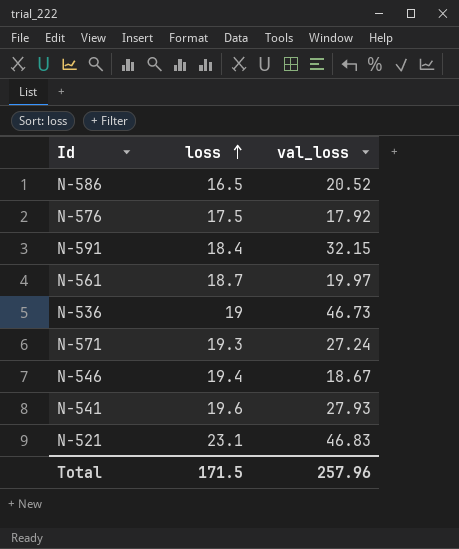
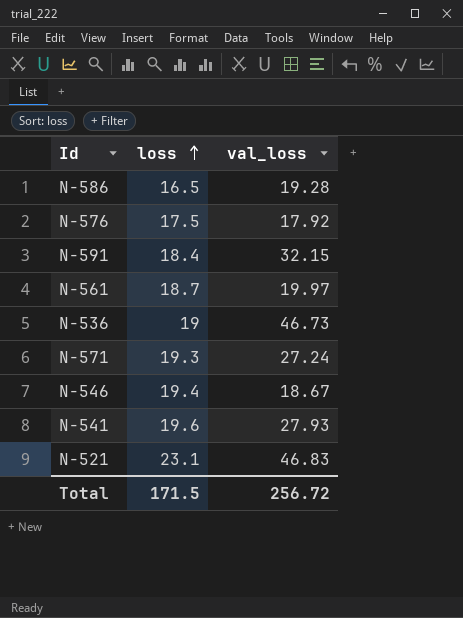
N-586 | val_loss: 20.52 -> 19.28
Total | val_loss: 257.96 -> 256.72

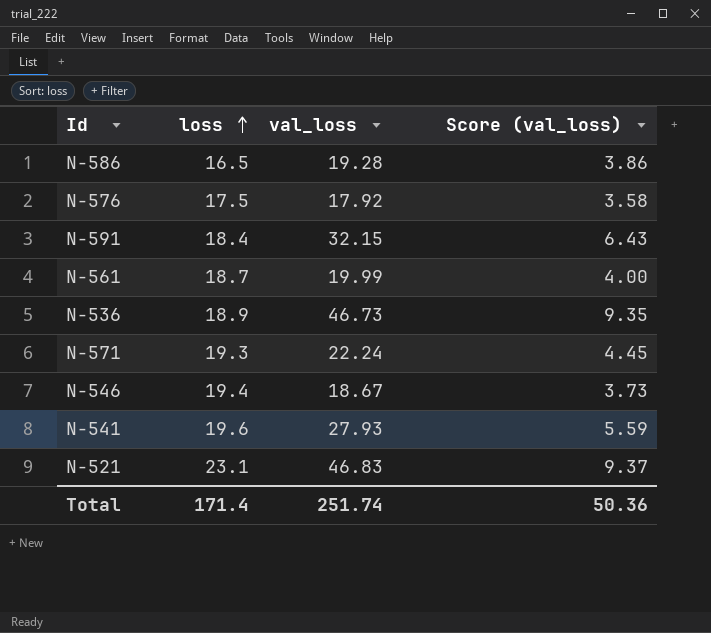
column Score (val_loss) | formula: none -> [val_loss] * 0.2
N-561 | val_loss: 19.97 -> 19.99
N-536 | loss: 19 -> 18.9
N-571 | val_loss: 27.24 -> 22.24
Total | loss: 171.5 -> 171.4
Total | val_loss: 256.72 -> 251.74

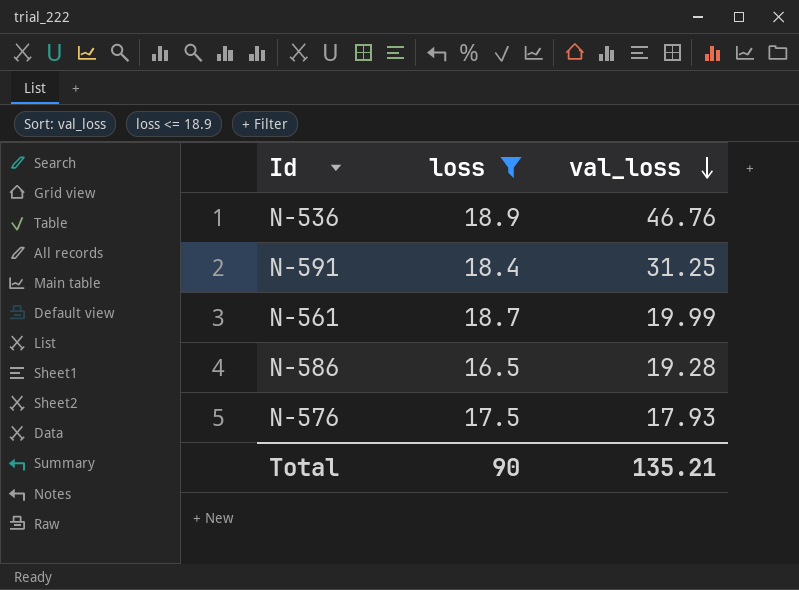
filter: none -> loss <= 18.9
row order: loss ascending -> val_loss descending
column Score (val_loss) | formula: [val_loss] * 0.2 -> none
N-536 | val_loss: 46.73 -> 46.76
N-591 | val_loss: 32.15 -> 31.25
N-576 | val_loss: 17.92 -> 17.93
Total | loss: 171.4 -> 90
Total | val_loss: 251.74 -> 135.21

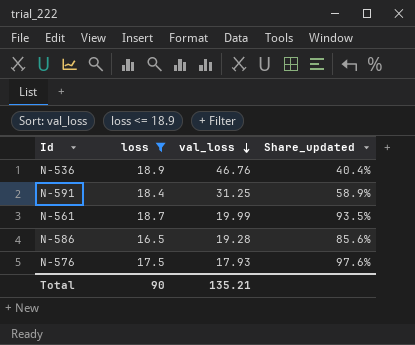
column Share_updated | formula: none -> [loss] / [val_loss]

